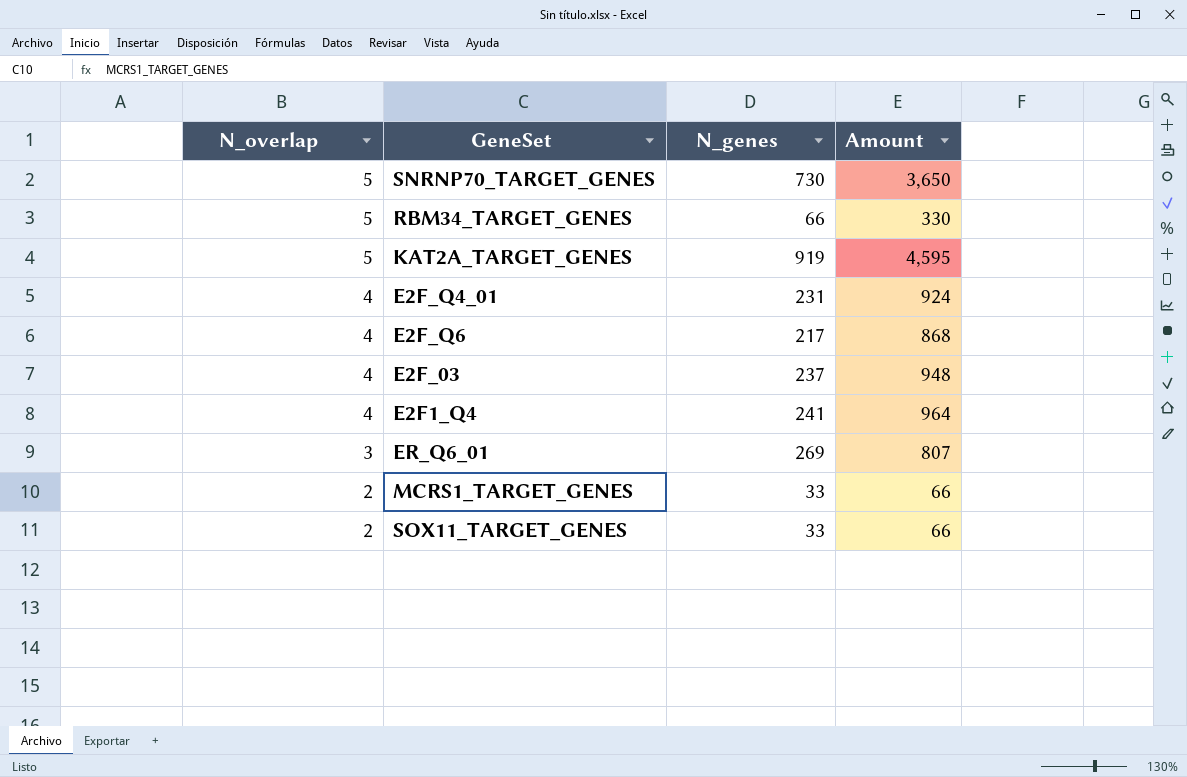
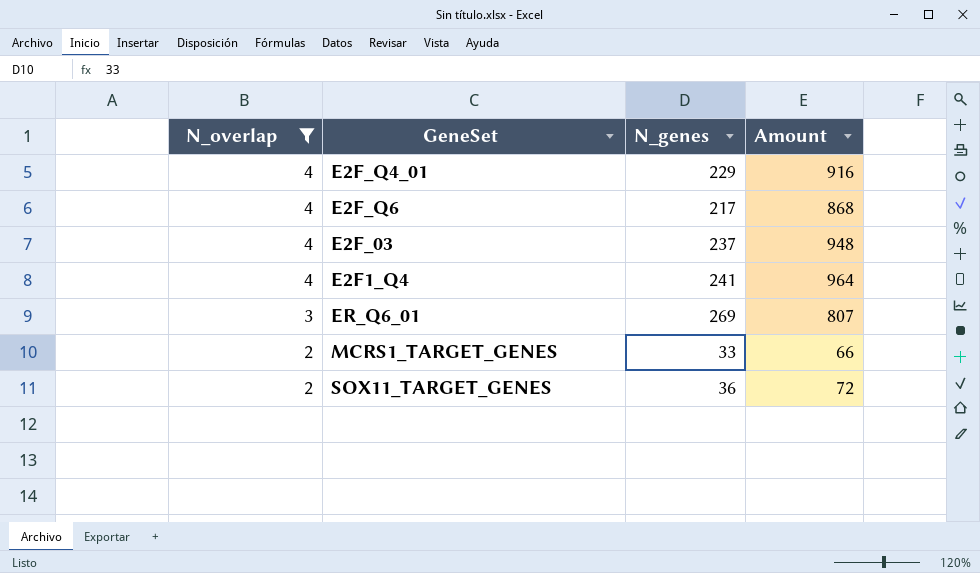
filter: none -> N_overlap != 5
E2F_Q4_01 | N_genes: 231 -> 229
E2F_Q4_01 | Amount: 924 -> 916
SOX11_TARGET_GENES | N_genes: 33 -> 36
SOX11_TARGET_GENES | Amount: 66 -> 72

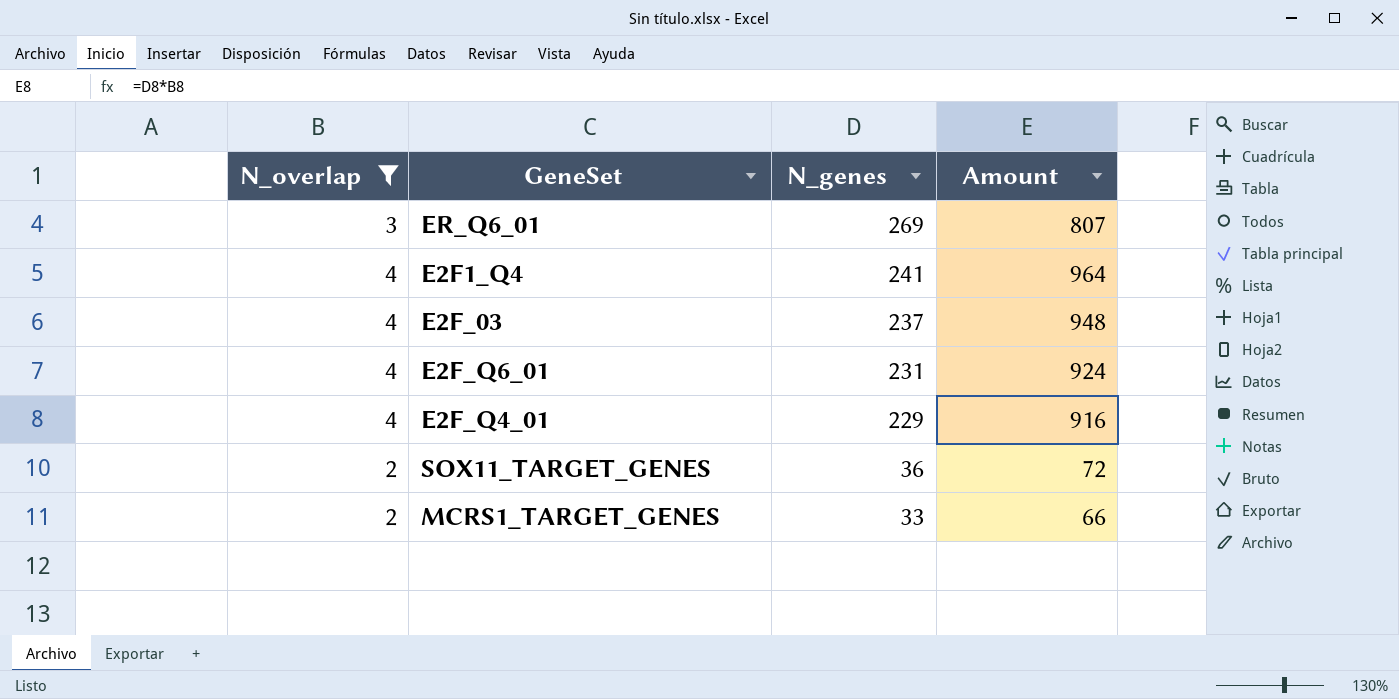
row order: N_overlap descending -> N_genes descending
row E2F_Q6: 4 | 217 | 868 -> none
row E2F_Q6_01: none -> 4 | 231 | 924

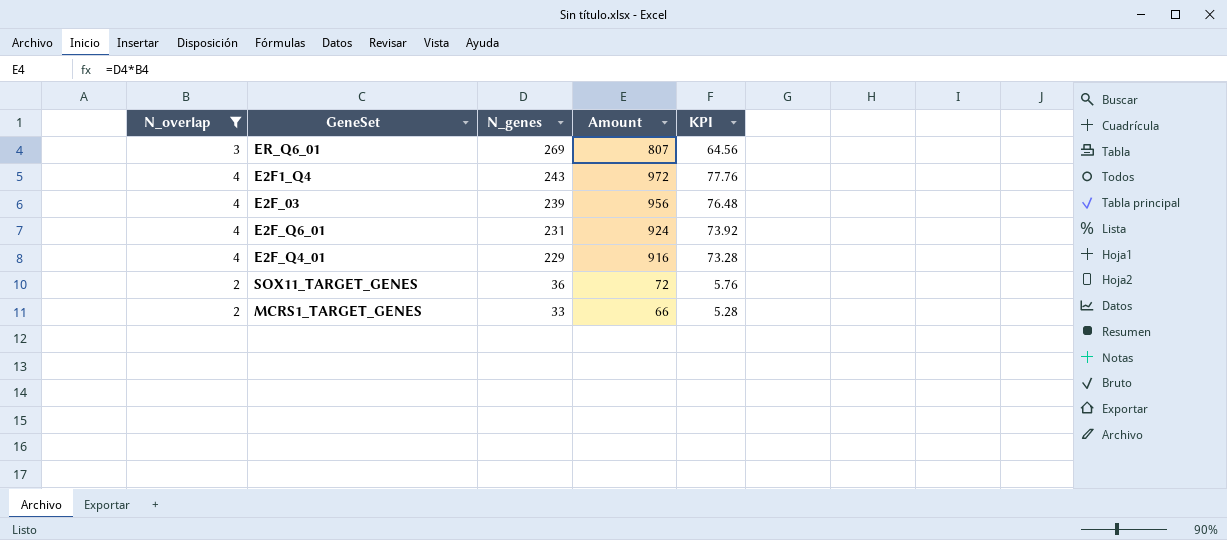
column KPI | formula: none -> [Amount] * 0.08
E2F1_Q4 | N_genes: 241 -> 243
E2F1_Q4 | Amount: 964 -> 972
E2F_03 | N_genes: 237 -> 239
E2F_03 | Amount: 948 -> 956

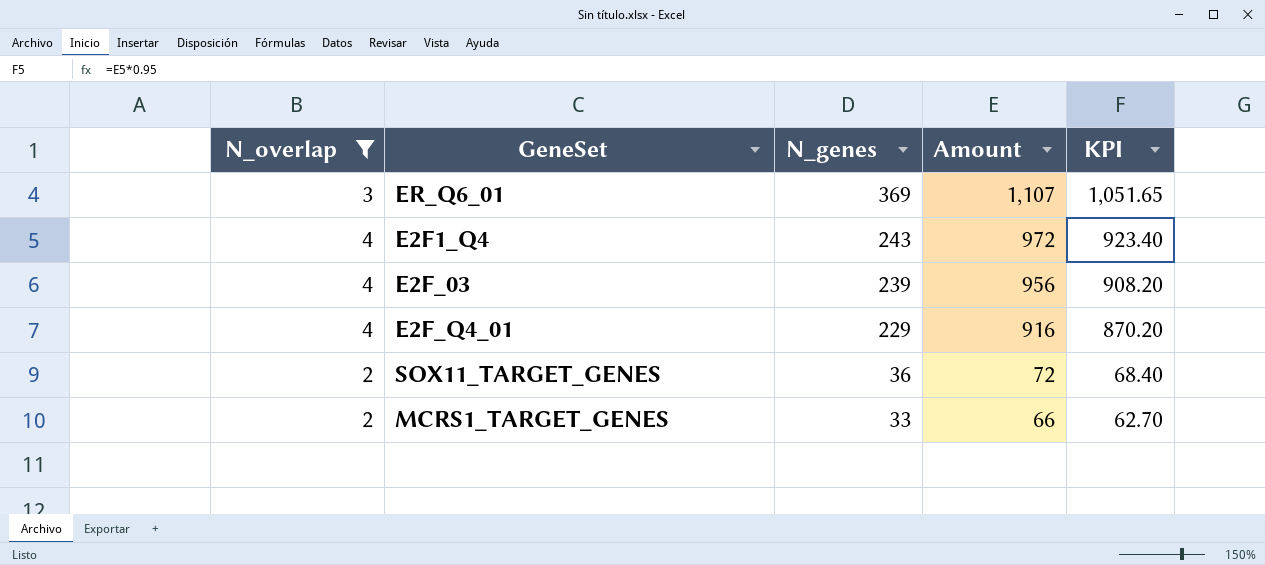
column KPI | formula: [Amount] * 0.08 -> [Amount] * 0.95
row E2F_Q6_01: 4 | 231 | 924 | 73.92 -> none
ER_Q6_01 | N_genes: 269 -> 369
ER_Q6_01 | Amount: 807 -> 1,107

